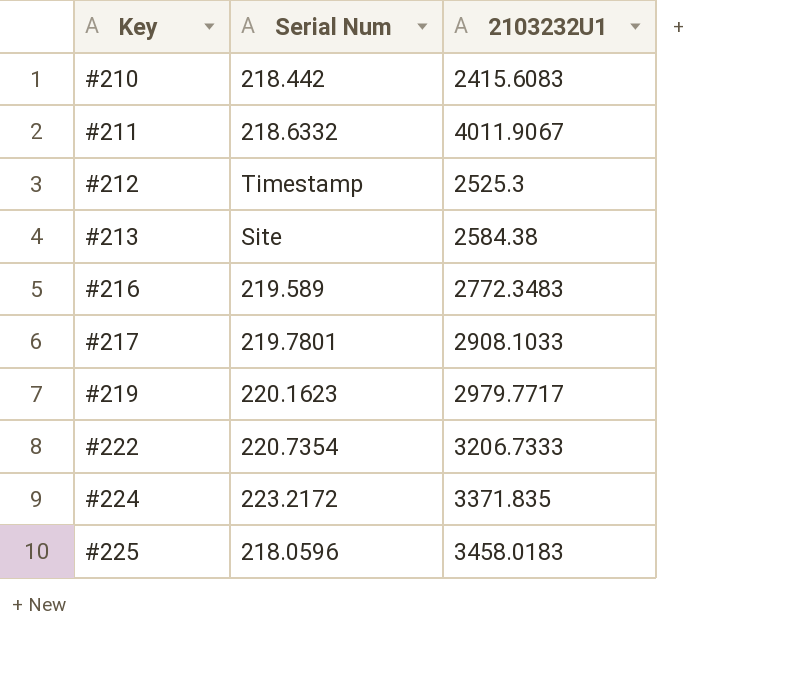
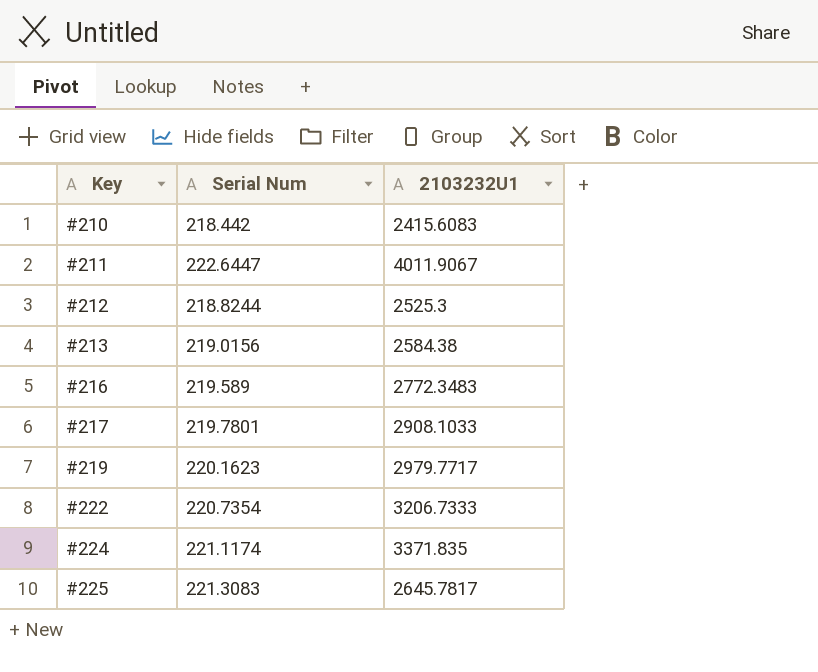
#211 | Serial Num: 218.6332 -> 222.6447
#212 | Serial Num: Timestamp -> 218.8244
#213 | Serial Num: Site -> 219.0156
#224 | Serial Num: 223.2172 -> 221.1174
#225 | Serial Num: 218.0596 -> 221.3083
#225 | 2103232U1: 3458.0183 -> 2645.7817

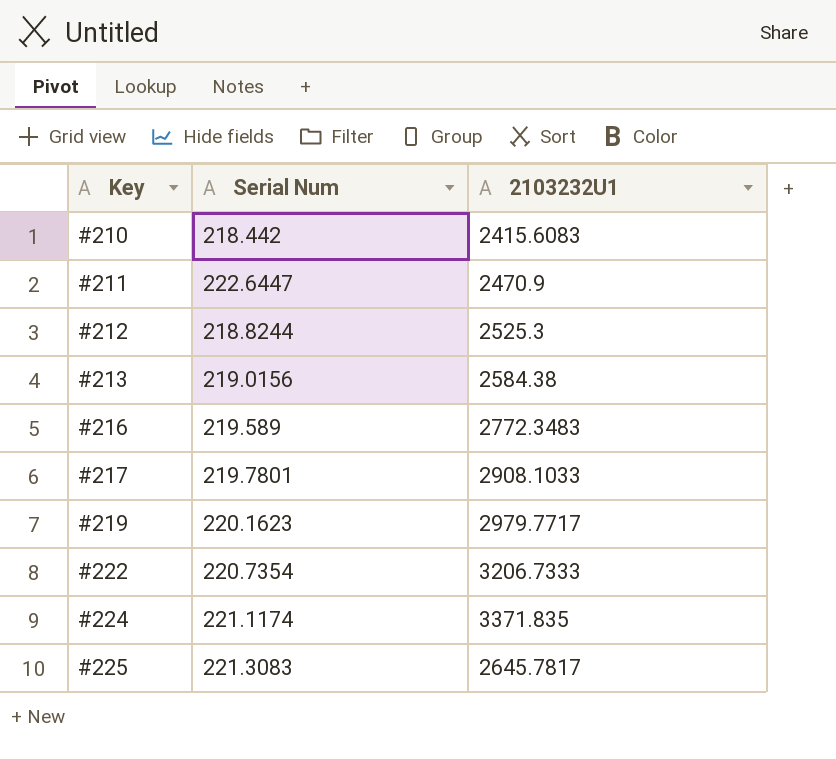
#211 | 2103232U1: 4011.9067 -> 2470.9

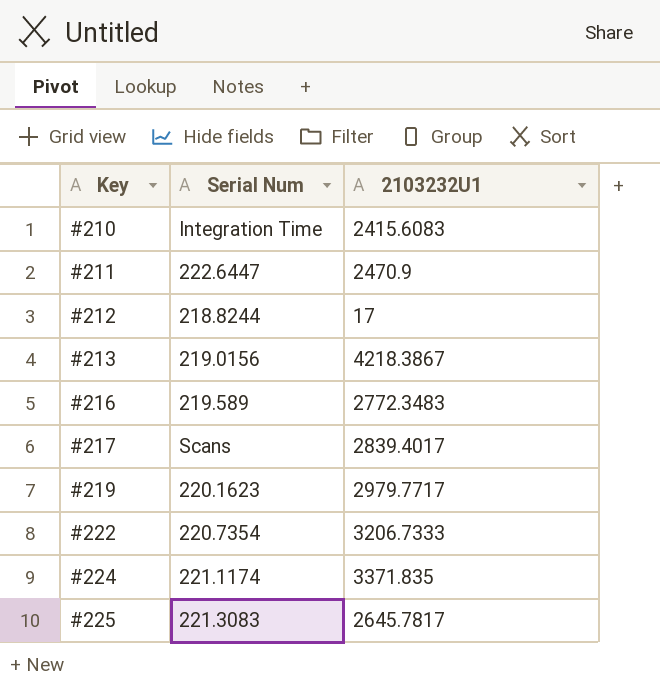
#210 | Serial Num: 218.442 -> Integration Time
#212 | 2103232U1: 2525.3 -> 17
#213 | 2103232U1: 2584.38 -> 4218.3867
#217 | Serial Num: 219.7801 -> Scans
#217 | 2103232U1: 2908.1033 -> 2839.4017

